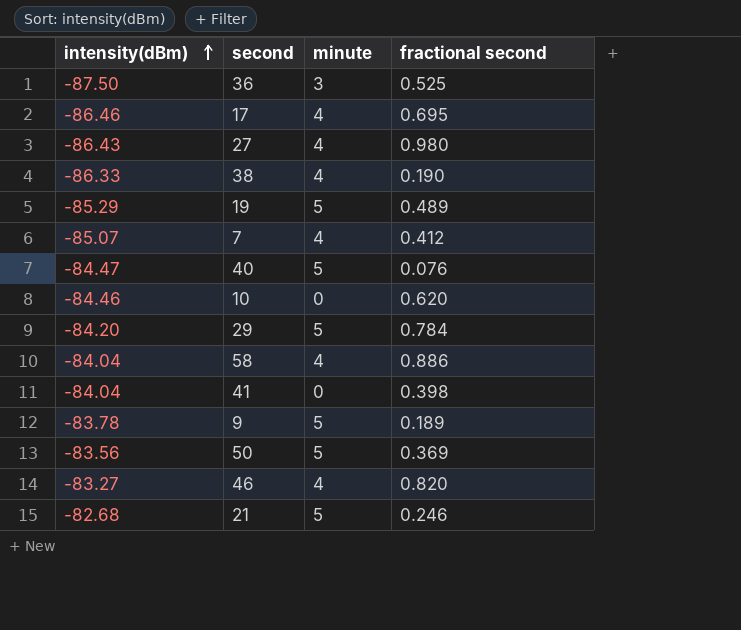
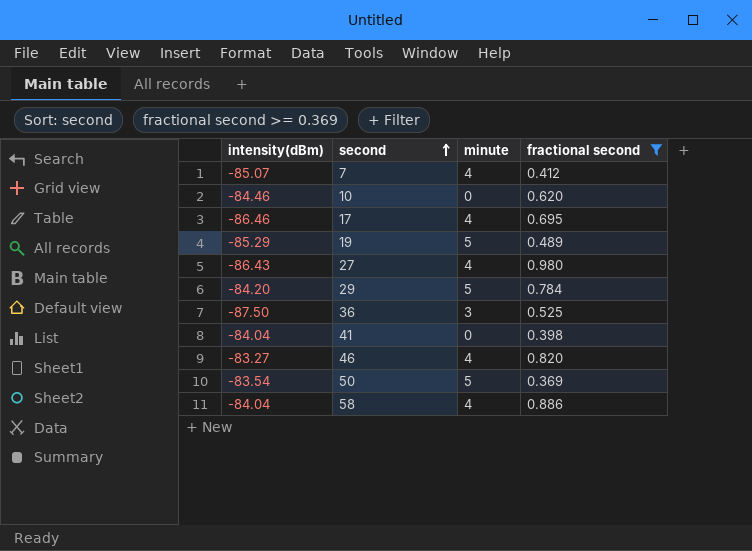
filter: none -> fractional second >= 0.369
row order: intensity(dBm) ascending -> second ascending
50 | intensity(dBm): -83.56 -> -83.54

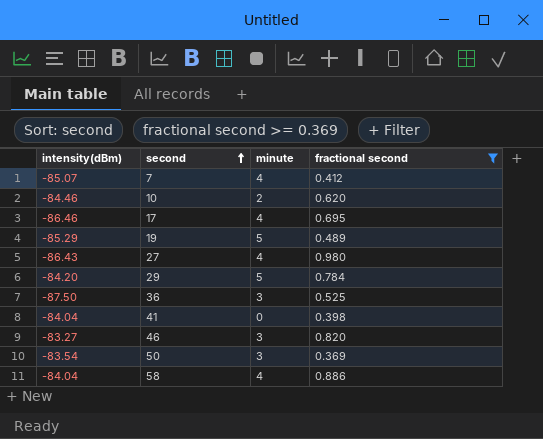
10 | minute: 0 -> 2
46 | minute: 4 -> 3
50 | minute: 5 -> 3

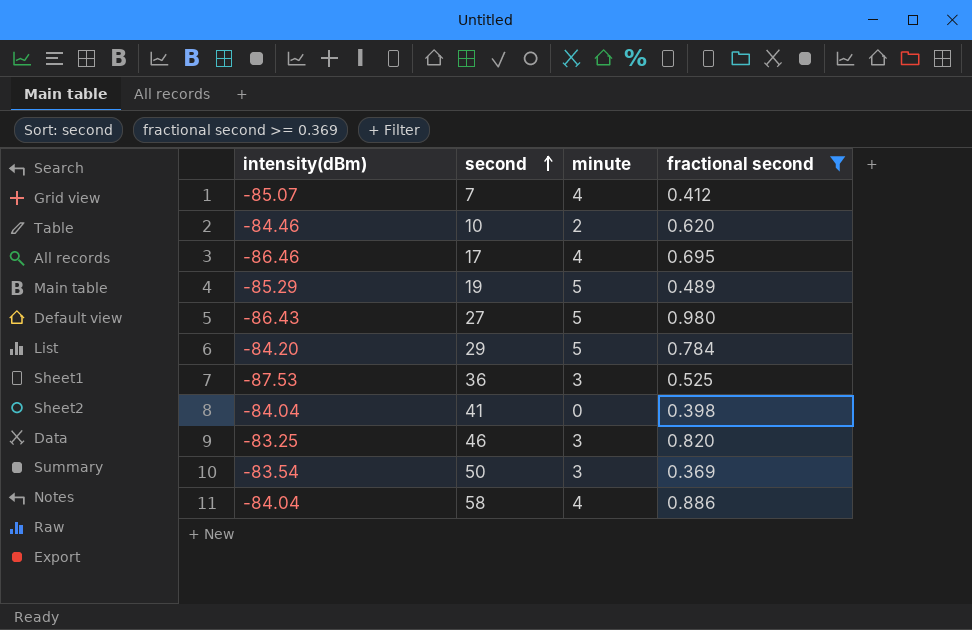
27 | minute: 4 -> 5
36 | intensity(dBm): -87.50 -> -87.53
46 | intensity(dBm): -83.27 -> -83.25

